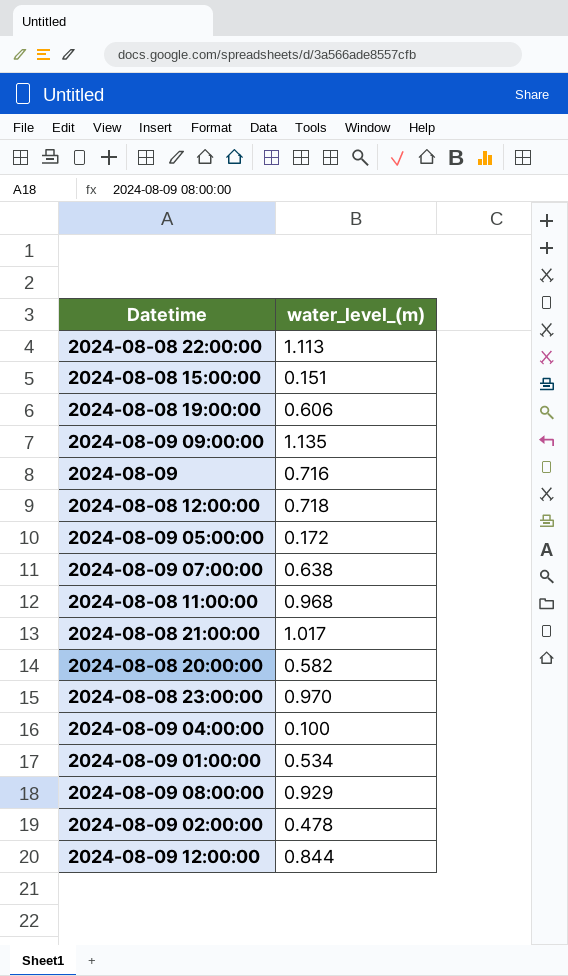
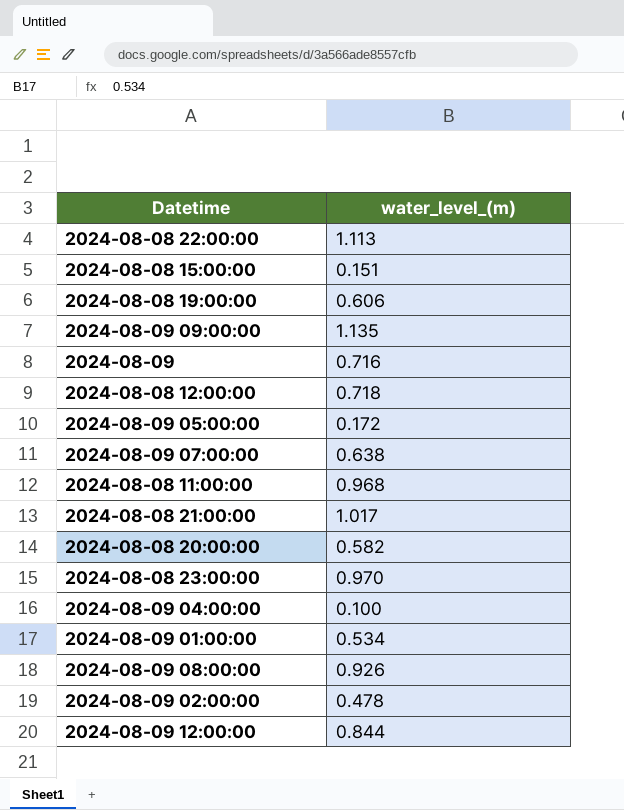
2024-08-09 08:00:00 | water_level_(m): 0.929 -> 0.926

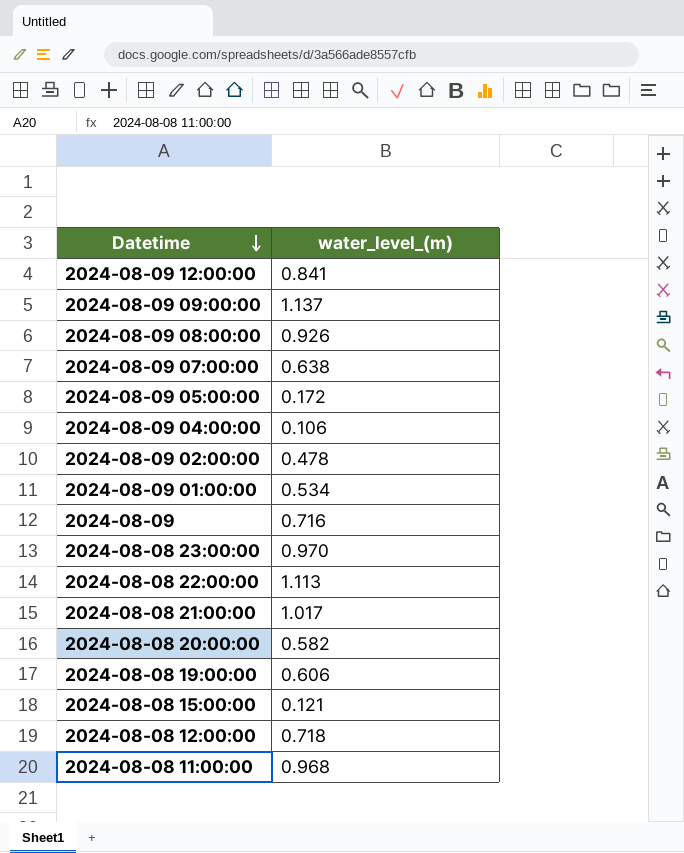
row order: none -> Datetime descending
2024-08-09 12:00:00 | water_level_(m): 0.844 -> 0.841
2024-08-09 09:00:00 | water_level_(m): 1.135 -> 1.137
2024-08-09 04:00:00 | water_level_(m): 0.100 -> 0.106
2024-08-08 15:00:00 | water_level_(m): 0.151 -> 0.121

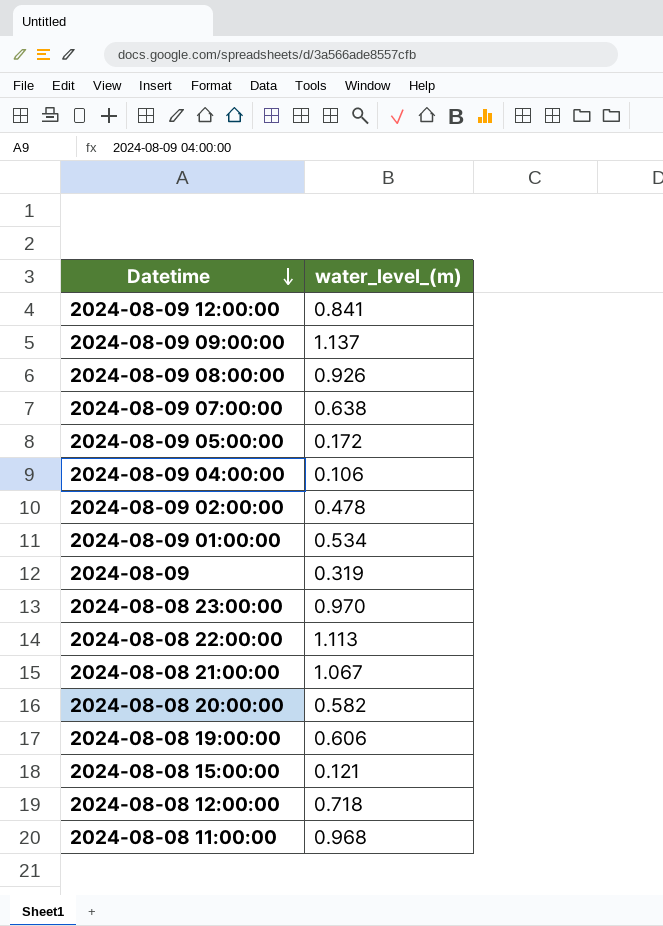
2024-08-09 | water_level_(m): 0.716 -> 0.319
2024-08-08 21:00:00 | water_level_(m): 1.017 -> 1.067

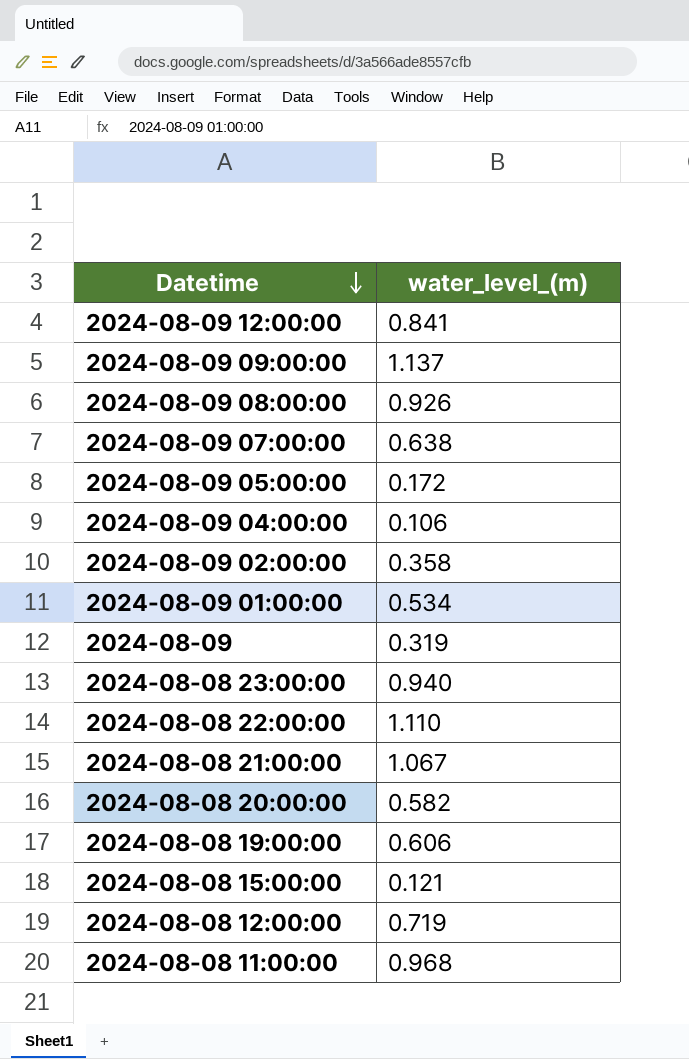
2024-08-09 02:00:00 | water_level_(m): 0.478 -> 0.358
2024-08-08 23:00:00 | water_level_(m): 0.970 -> 0.940
2024-08-08 22:00:00 | water_level_(m): 1.113 -> 1.110
2024-08-08 12:00:00 | water_level_(m): 0.718 -> 0.719

